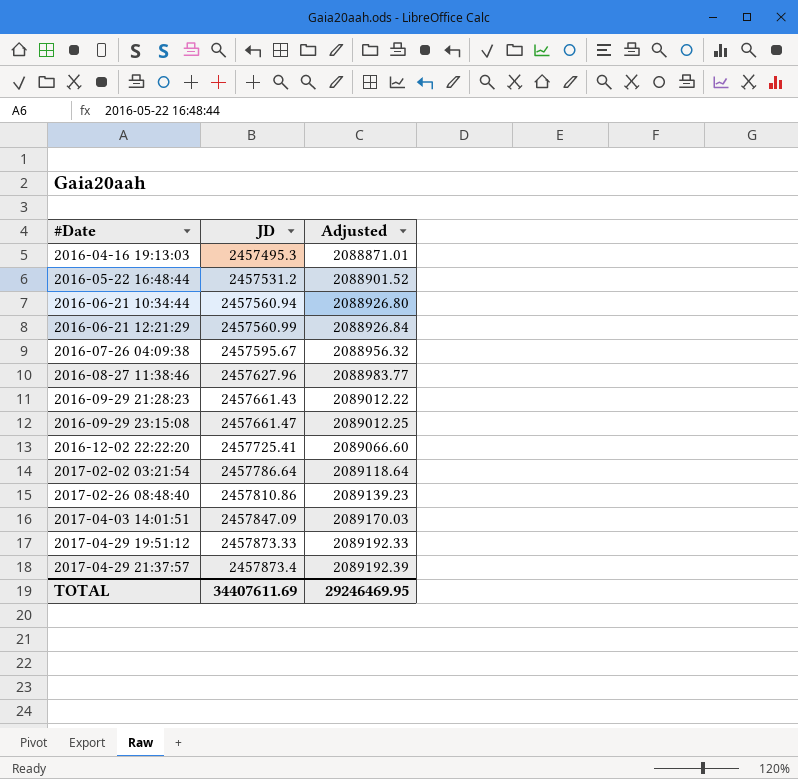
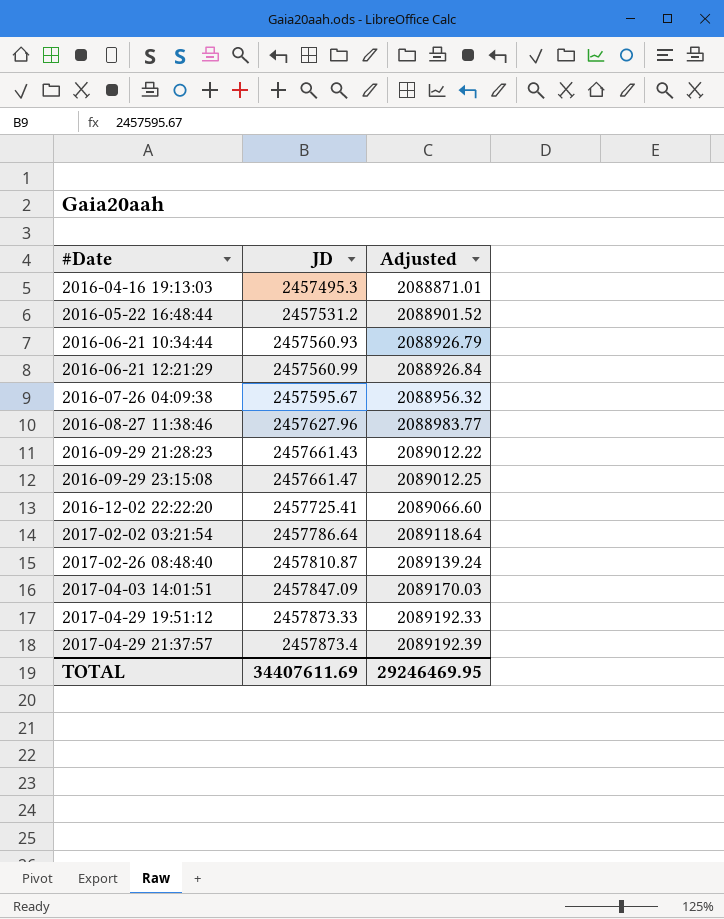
2016-06-21 10:34:44 | JD: 2457560.94 -> 2457560.93
2016-06-21 10:34:44 | Adjusted: 2088926.80 -> 2088926.79
2017-02-26 08:48:40 | JD: 2457810.86 -> 2457810.87
2017-02-26 08:48:40 | Adjusted: 2089139.23 -> 2089139.24

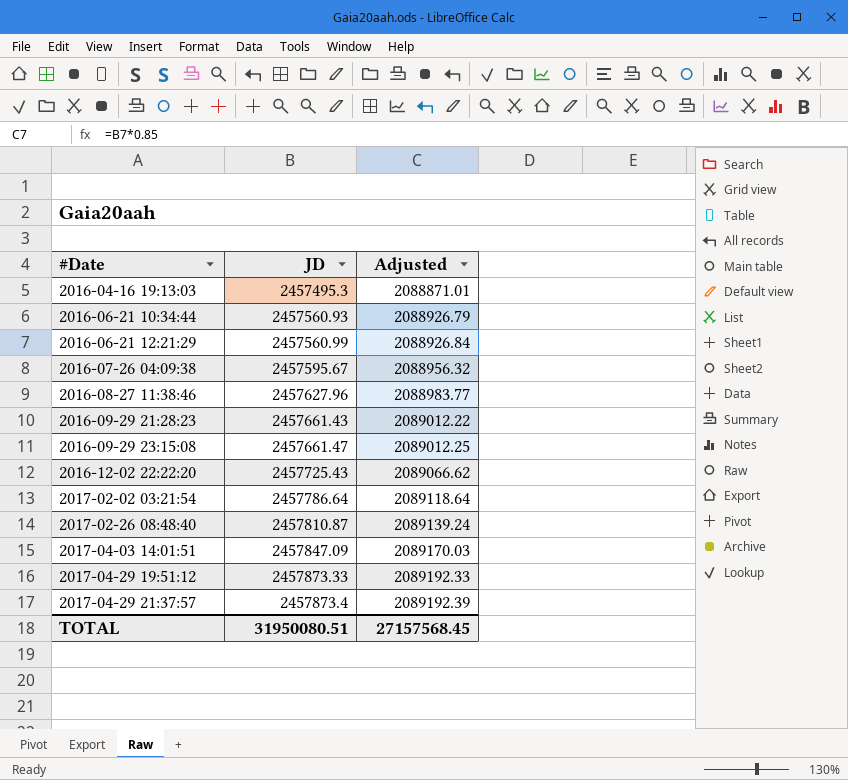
row 2016-05-22 16:48:44: 2457531.2 | 2088901.52 -> none
2016-12-02 22:22:20 | JD: 2457725.41 -> 2457725.43
2016-12-02 22:22:20 | Adjusted: 2089066.60 -> 2089066.62
TOTAL | JD: 34407611.69 -> 31950080.51
TOTAL | Adjusted: 29246469.95 -> 27157568.45

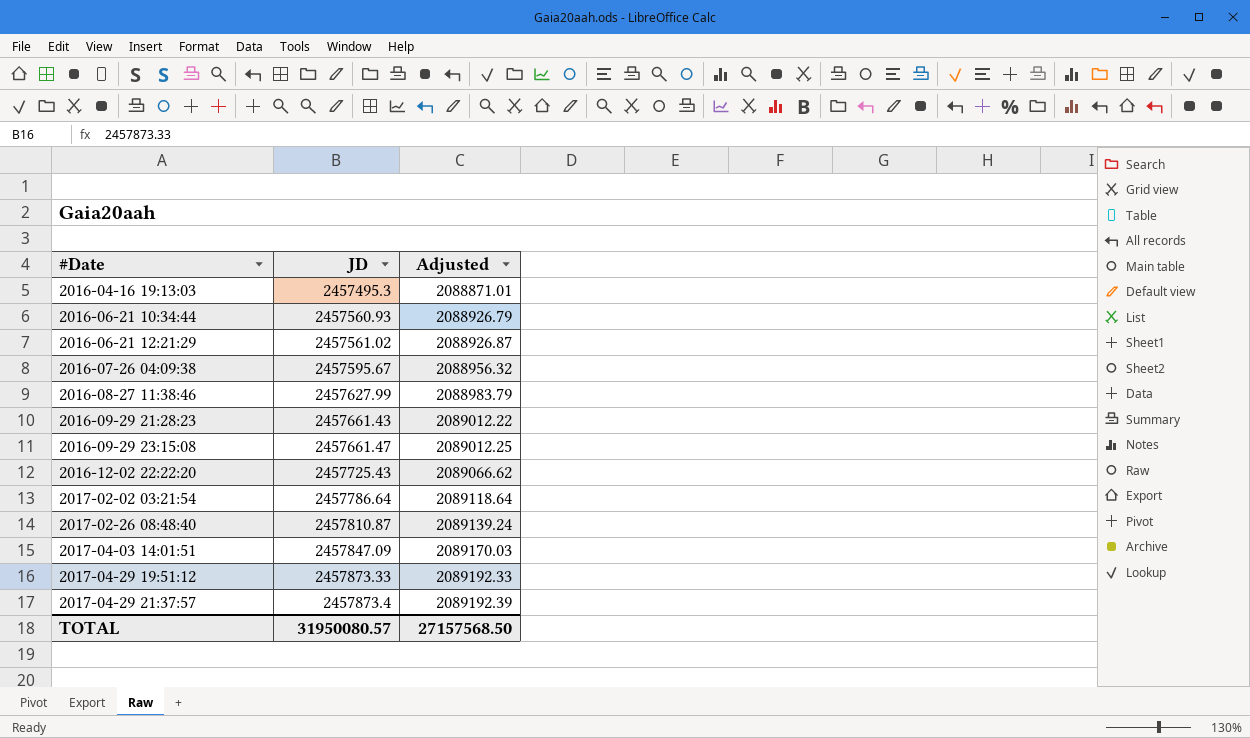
2016-06-21 12:21:29 | JD: 2457560.99 -> 2457561.02
2016-06-21 12:21:29 | Adjusted: 2088926.84 -> 2088926.87
2016-08-27 11:38:46 | JD: 2457627.96 -> 2457627.99
2016-08-27 11:38:46 | Adjusted: 2088983.77 -> 2088983.79
TOTAL | JD: 31950080.51 -> 31950080.57
TOTAL | Adjusted: 27157568.45 -> 27157568.50

